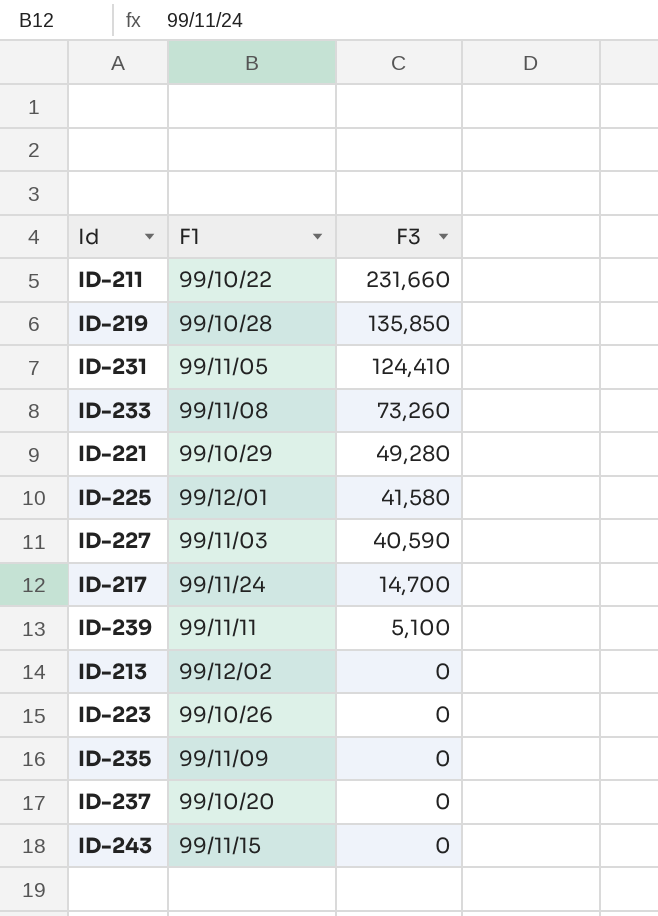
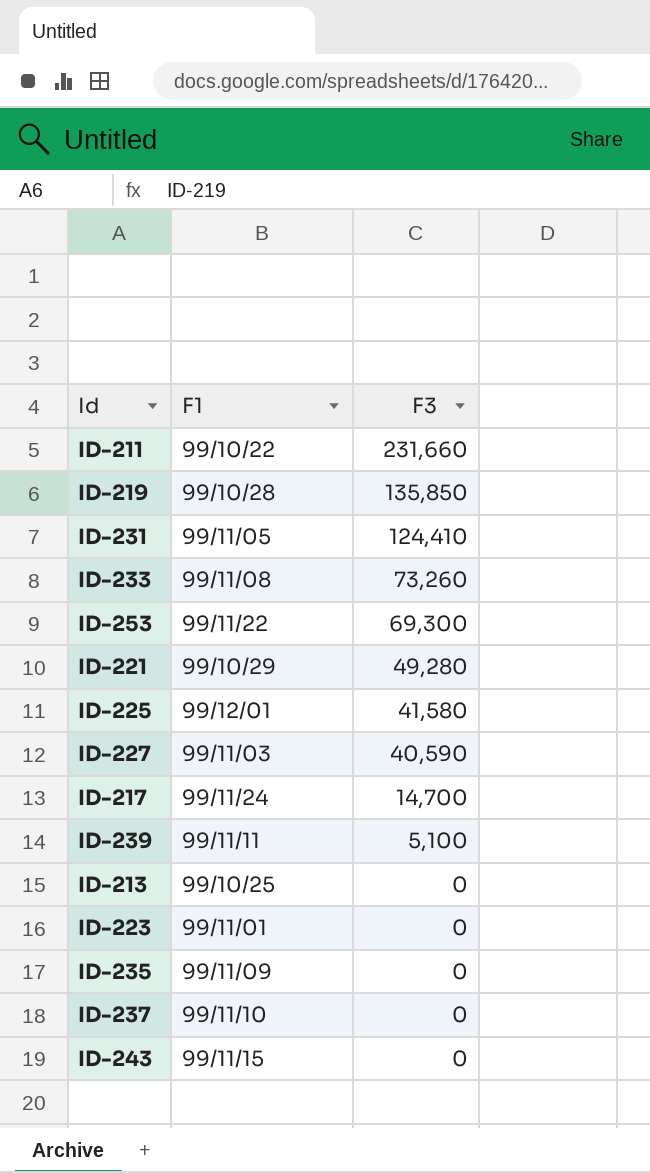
row ID-253: none -> 99/11/22 | 69,300
ID-213 | F1: 99/12/02 -> 99/10/25
ID-223 | F1: 99/10/26 -> 99/11/01
ID-237 | F1: 99/10/20 -> 99/11/10

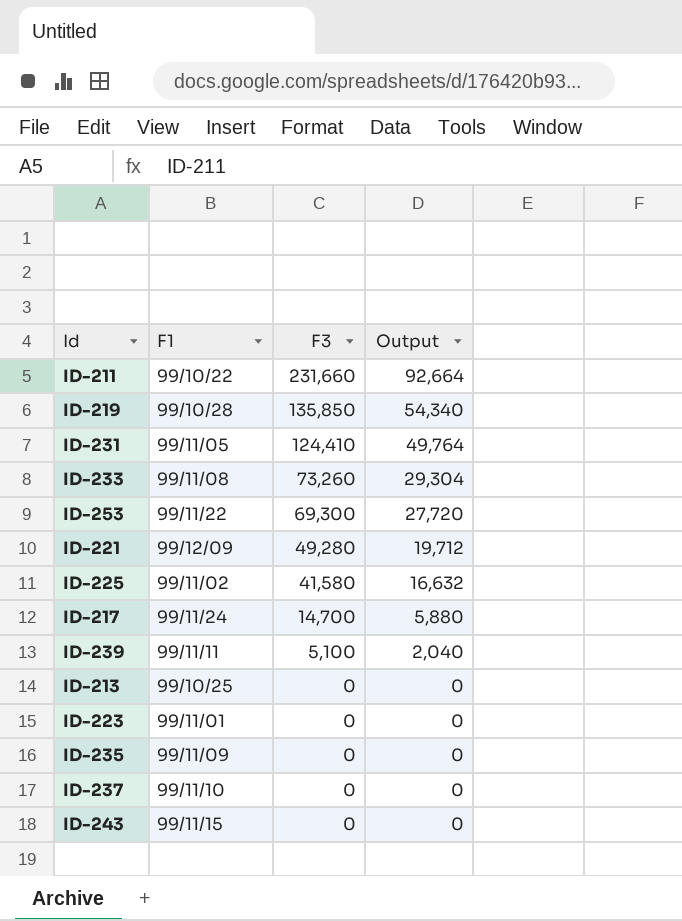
column Output | formula: none -> [F3] * 0.4
row ID-227: 99/11/03 | 40,590 -> none
ID-221 | F1: 99/10/29 -> 99/12/09
ID-225 | F1: 99/12/01 -> 99/11/02

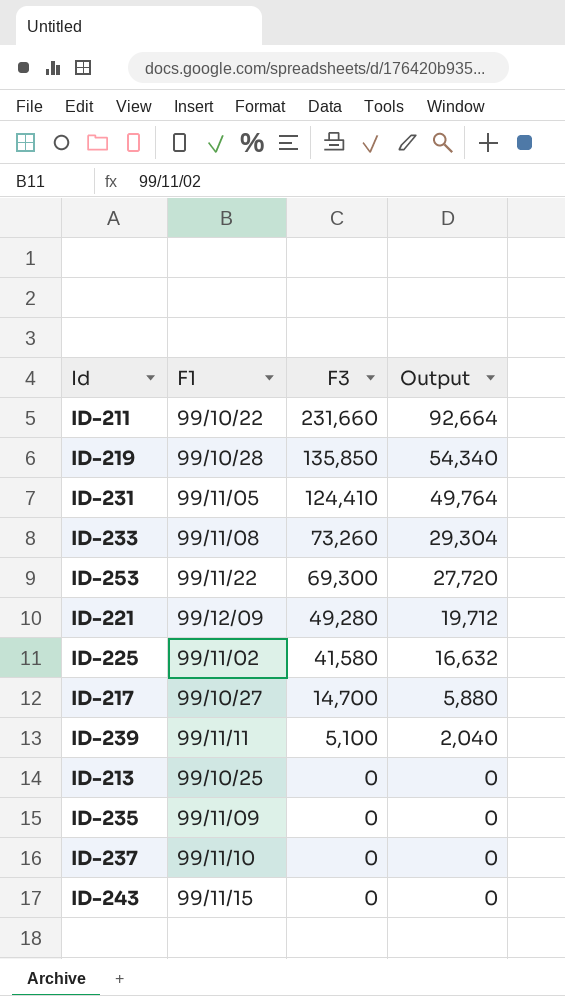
row ID-223: 99/11/01 | 0 | 0 -> none
ID-217 | F1: 99/11/24 -> 99/10/27

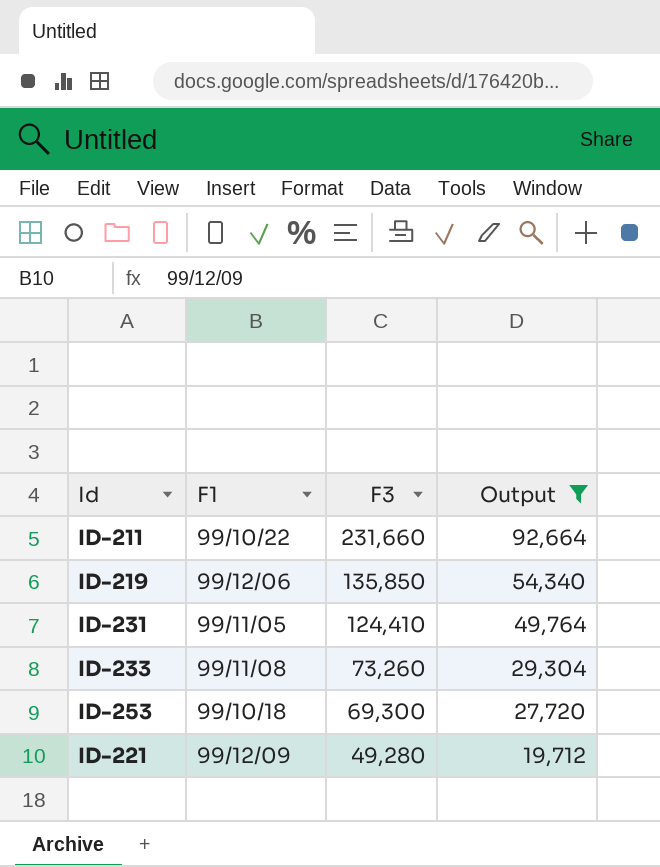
filter: none -> Output >= 19,712
ID-219 | F1: 99/10/28 -> 99/12/06
ID-253 | F1: 99/11/22 -> 99/10/18

